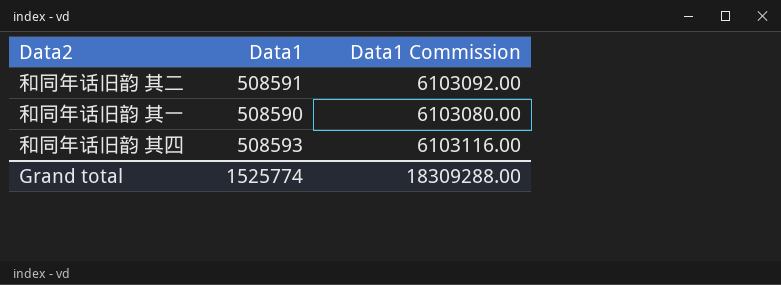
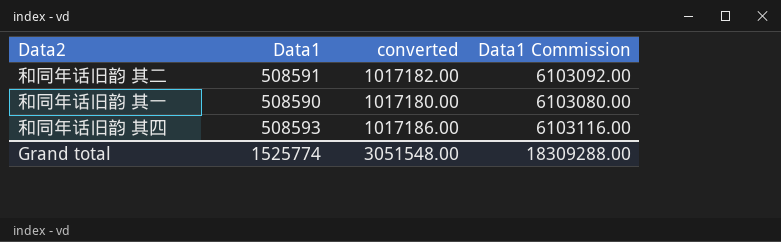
column converted | formula: none -> [Data1] * 2

